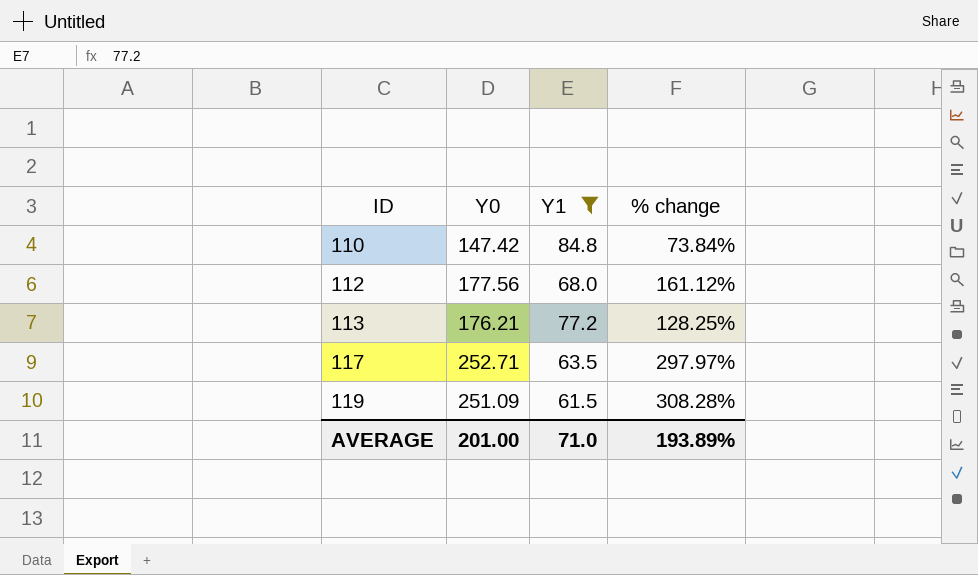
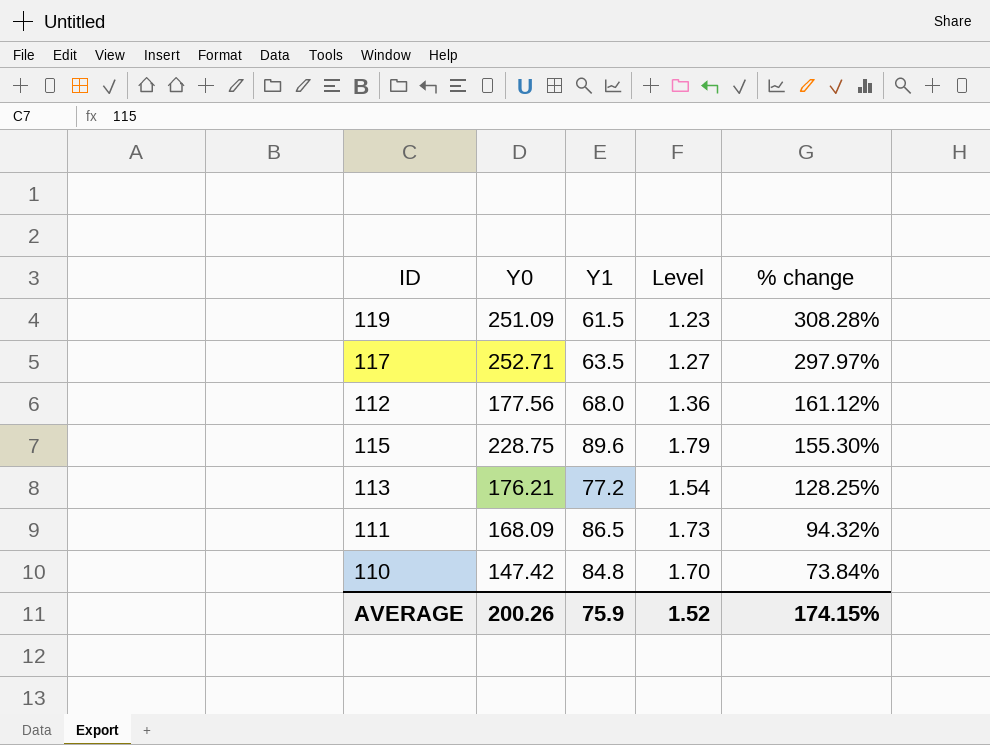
filter: Y1 <= 84.8 -> none
row order: ID ascending -> % change descending
column Level | formula: none -> [Y1] * 0.02
AVERAGE | Y0: 201.00 -> 200.26
AVERAGE | Y1: 71.0 -> 75.9
AVERAGE | % change: 193.89% -> 174.15%

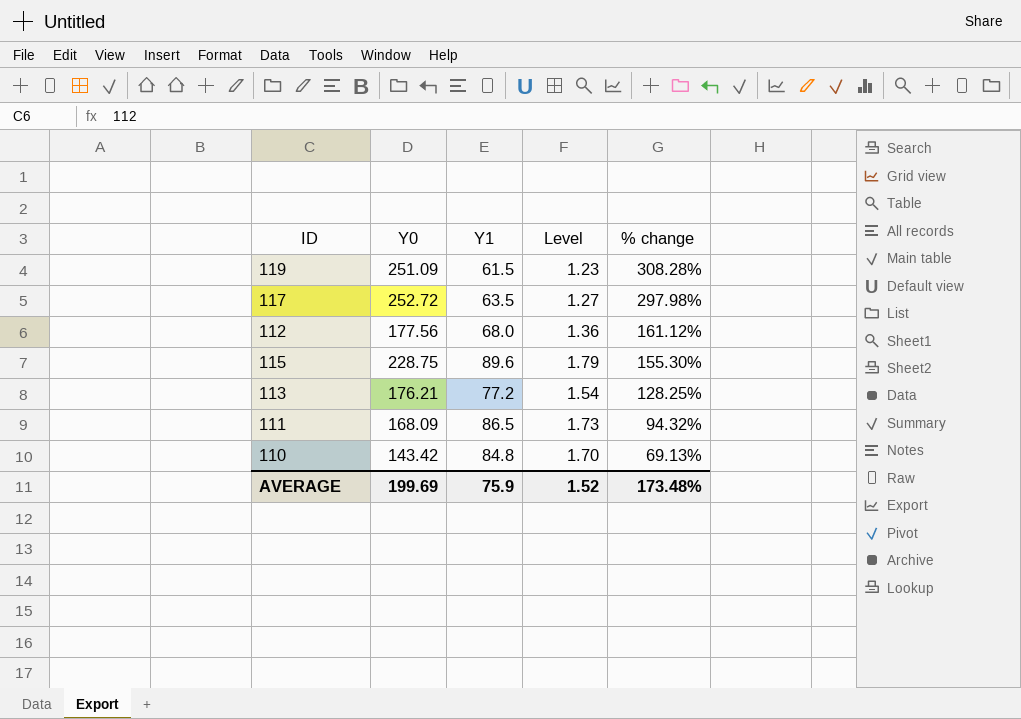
117 | Y0: 252.71 -> 252.72
117 | % change: 297.97% -> 297.98%
110 | Y0: 147.42 -> 143.42
110 | % change: 73.84% -> 69.13%
AVERAGE | Y0: 200.26 -> 199.69
AVERAGE | % change: 174.15% -> 173.48%

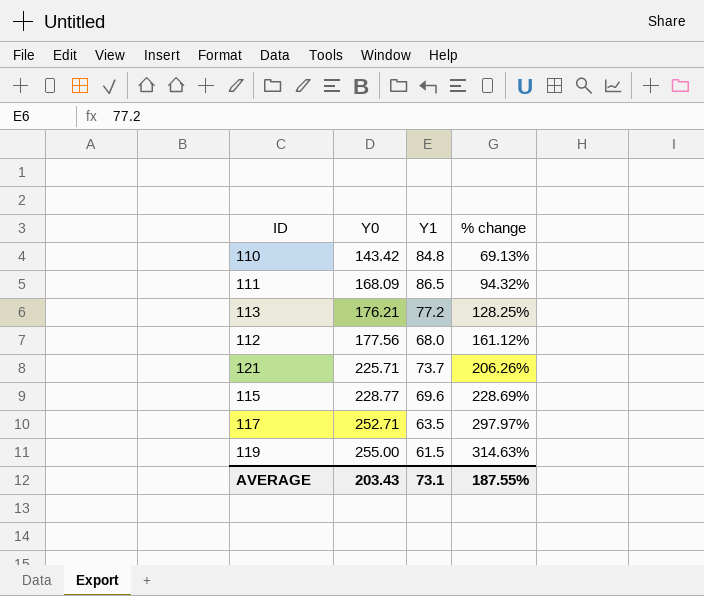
row order: % change descending -> Y0 ascending
column Level | formula: [Y1] * 0.02 -> none
row 121: none -> 225.71 | 73.7 | 206.26%
115 | Y0: 228.75 -> 228.77
115 | Y1: 89.6 -> 69.6
115 | % change: 155.30% -> 228.69%
117 | Y0: 252.72 -> 252.71
117 | % change: 297.98% -> 297.97%
119 | Y0: 251.09 -> 255.00
119 | % change: 308.28% -> 314.63%
AVERAGE | Y0: 199.69 -> 203.43
AVERAGE | Y1: 75.9 -> 73.1
AVERAGE | % change: 173.48% -> 187.55%

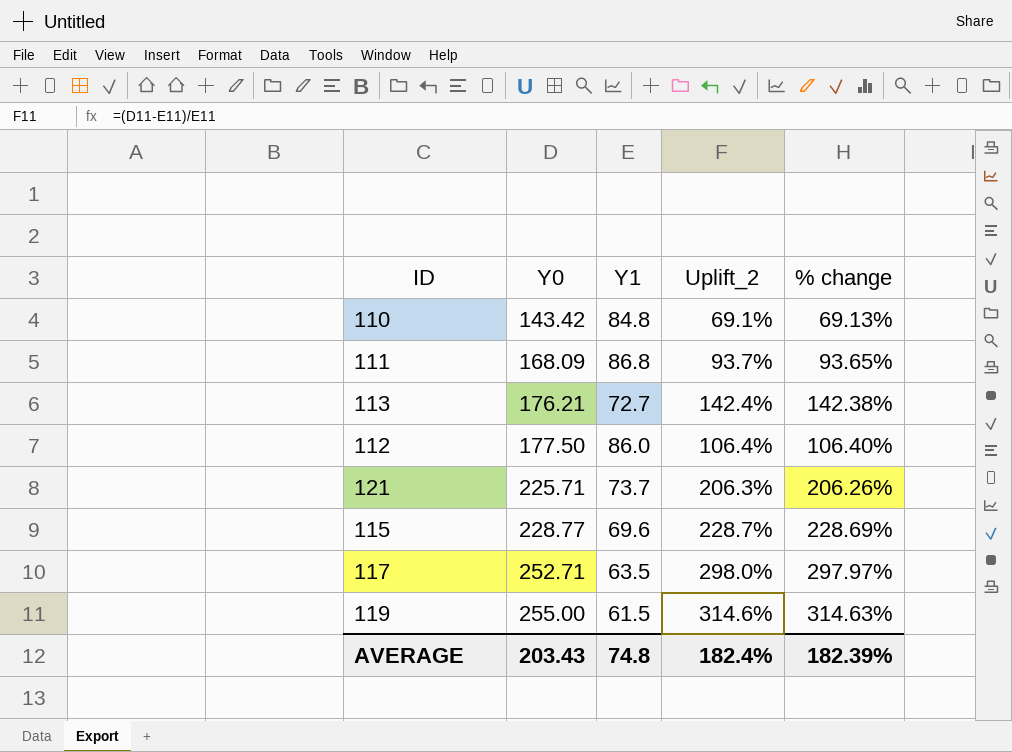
column Uplift_2 | formula: none -> ([Y0] - [Y1]) / [Y1]
111 | Y1: 86.5 -> 86.8
111 | % change: 94.32% -> 93.65%
113 | Y1: 77.2 -> 72.7
113 | % change: 128.25% -> 142.38%
112 | Y0: 177.56 -> 177.50
112 | Y1: 68.0 -> 86.0
112 | % change: 161.12% -> 106.40%
AVERAGE | Y1: 73.1 -> 74.8
AVERAGE | % change: 187.55% -> 182.39%

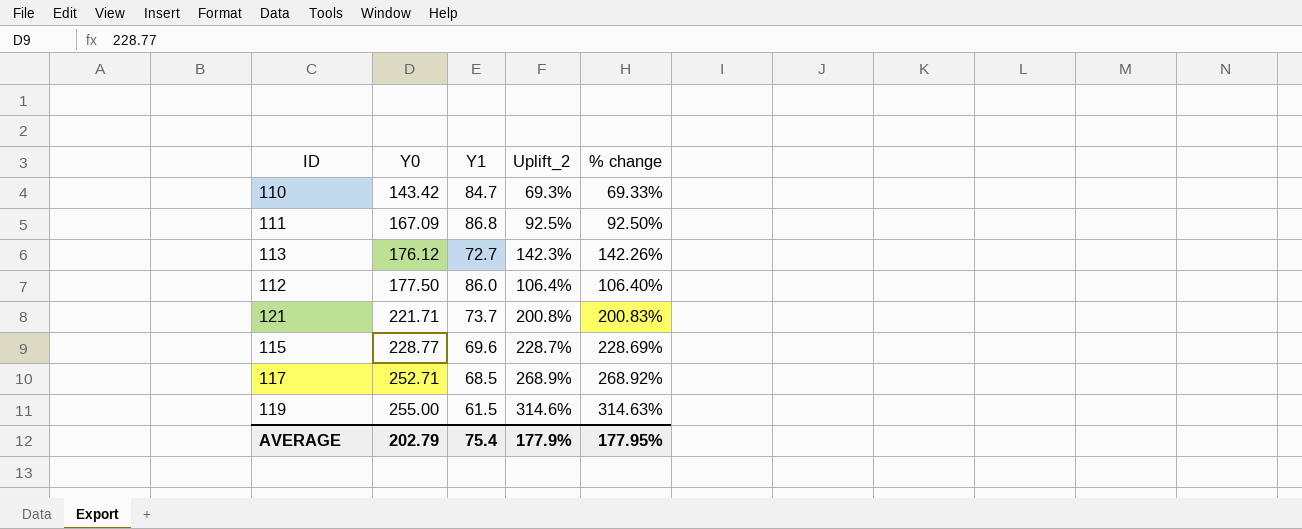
110 | Y1: 84.8 -> 84.7
110 | Uplift_2: 69.1% -> 69.3%
110 | % change: 69.13% -> 69.33%
111 | Y0: 168.09 -> 167.09
111 | Uplift_2: 93.7% -> 92.5%
111 | % change: 93.65% -> 92.50%
113 | Y0: 176.21 -> 176.12
113 | Uplift_2: 142.4% -> 142.3%
113 | % change: 142.38% -> 142.26%
121 | Y0: 225.71 -> 221.71
121 | Uplift_2: 206.3% -> 200.8%
121 | % change: 206.26% -> 200.83%
117 | Y1: 63.5 -> 68.5
117 | Uplift_2: 298.0% -> 268.9%
117 | % change: 297.97% -> 268.92%
AVERAGE | Y0: 203.43 -> 202.79
AVERAGE | Y1: 74.8 -> 75.4
AVERAGE | Uplift_2: 182.4% -> 177.9%
AVERAGE | % change: 182.39% -> 177.95%

